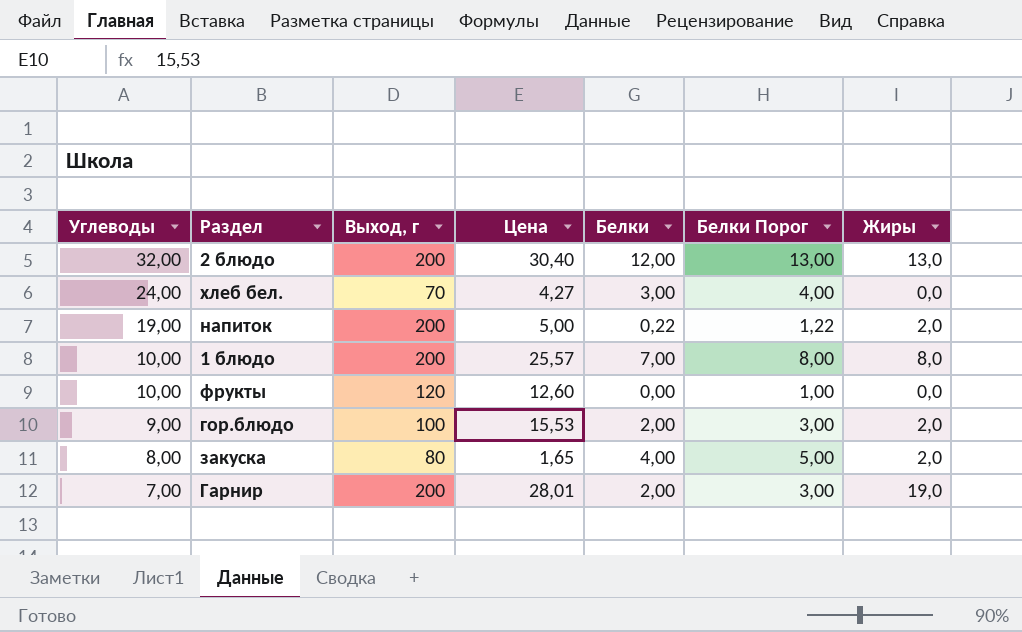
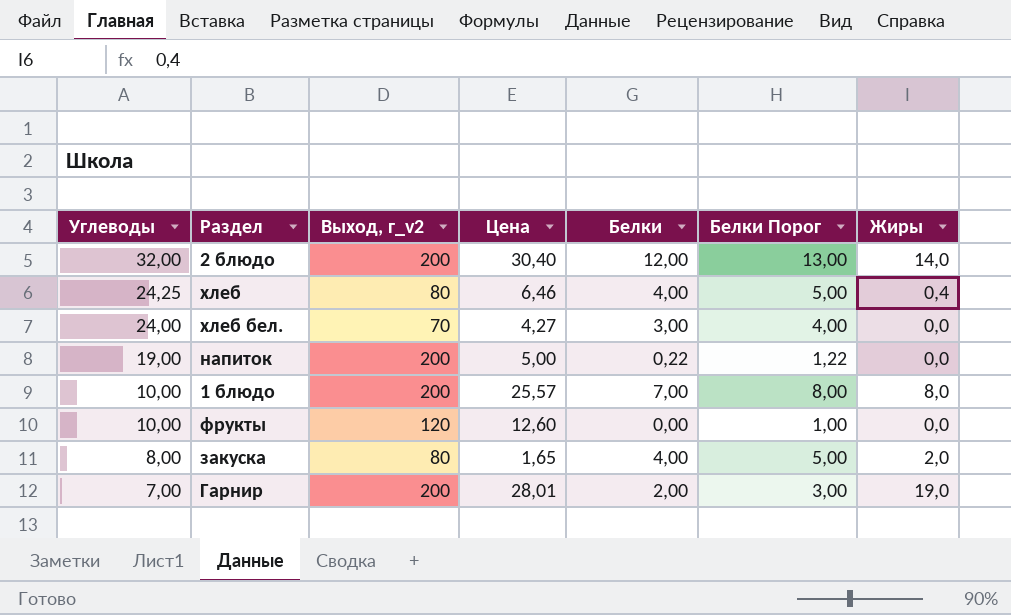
column name: Выход, г -> Выход, г_v2
row гор.блюдо: 9,00 | 100 | 15,53 | 2,00 | 3,00 | 2,0 -> none
2 блюдо | Жиры: 13,0 -> 14,0
row хлеб: none -> 24,25 | 80 | 6,46 | 4,00 | 5,00 | 0,4
напиток | Жиры: 2,0 -> 0,0

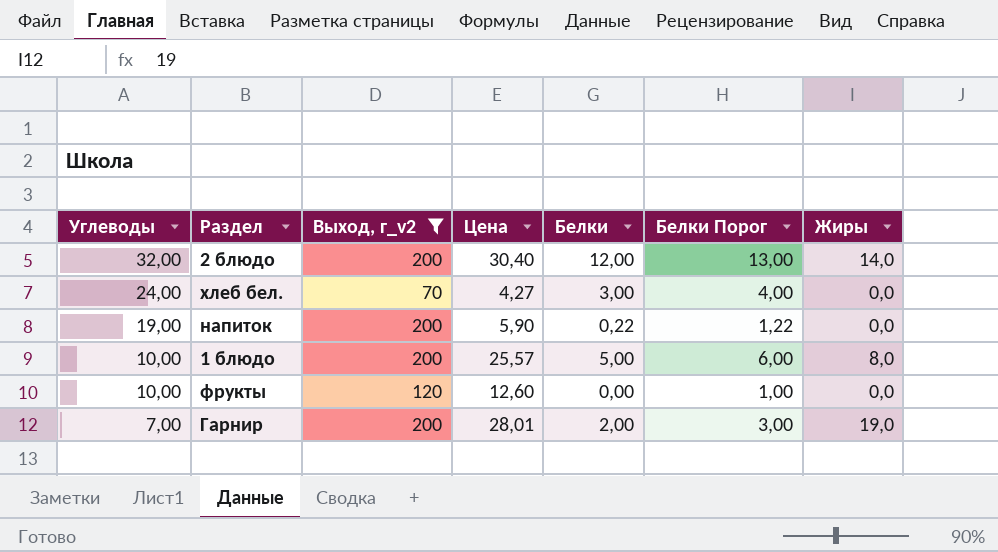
filter: none -> Выход, г_v2 != 80
напиток | Цена: 5,00 -> 5,90
1 блюдо | Белки: 7,00 -> 5,00
1 блюдо | Белки Порог: 8,00 -> 6,00

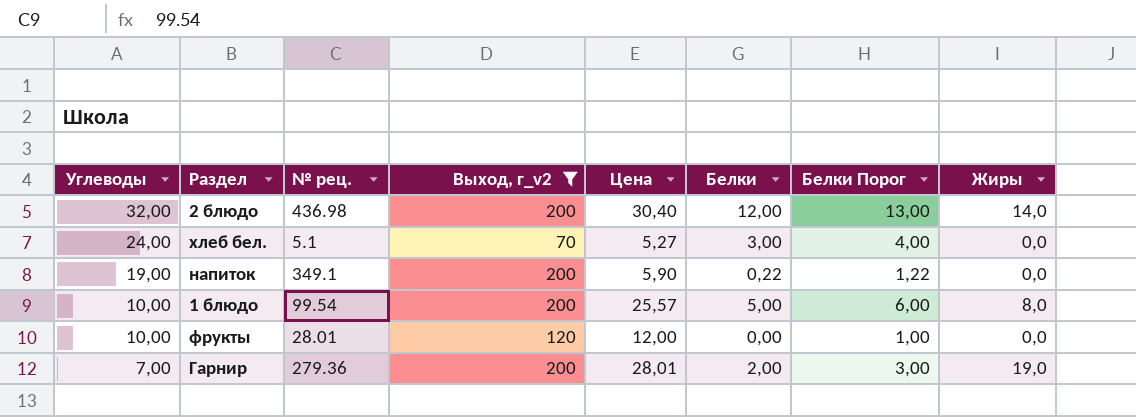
column № рец. | position: none -> 3
хлеб бел. | Цена: 4,27 -> 5,27
фрукты | Цена: 12,60 -> 12,00

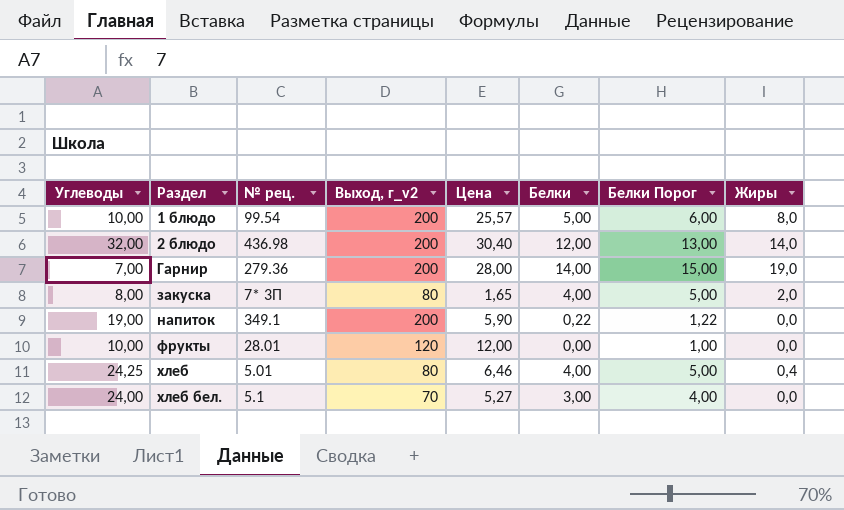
filter: Выход, г_v2 != 80 -> none
row order: Углеводы descending -> Раздел ascending
Гарнир | Цена: 28,01 -> 28,00
Гарнир | Белки: 2,00 -> 14,00
Гарнир | Белки Порог: 3,00 -> 15,00

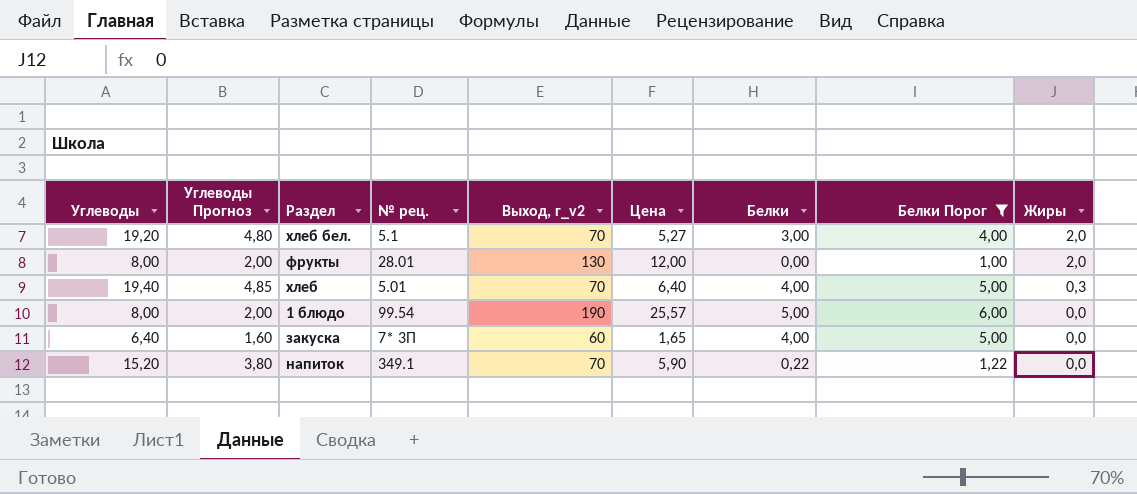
filter: none -> Белки Порог <= 6,00
row order: Раздел ascending -> Жиры descending
column Углеводы Прогноз | formula: none -> [Углеводы] * 0,25
хлеб бел. | Углеводы: 24,00 -> 19,20
хлеб бел. | Жиры: 0,0 -> 2,0
фрукты | Углеводы: 10,00 -> 8,00
фрукты | Выход, г_v2: 120 -> 130
фрукты | Жиры: 0,0 -> 2,0
хлеб | Углеводы: 24,25 -> 19,40
хлеб | Выход, г_v2: 80 -> 70
хлеб | Цена: 6,46 -> 6,40
хлеб | Жиры: 0,4 -> 0,3
1 блюдо | Углеводы: 10,00 -> 8,00
1 блюдо | Выход, г_v2: 200 -> 190
1 блюдо | Жиры: 8,0 -> 0,0
закуска | Углеводы: 8,00 -> 6,40
закуска | Выход, г_v2: 80 -> 60
закуска | Жиры: 2,0 -> 0,0
напиток | Углеводы: 19,00 -> 15,20
напиток | Выход, г_v2: 200 -> 70

